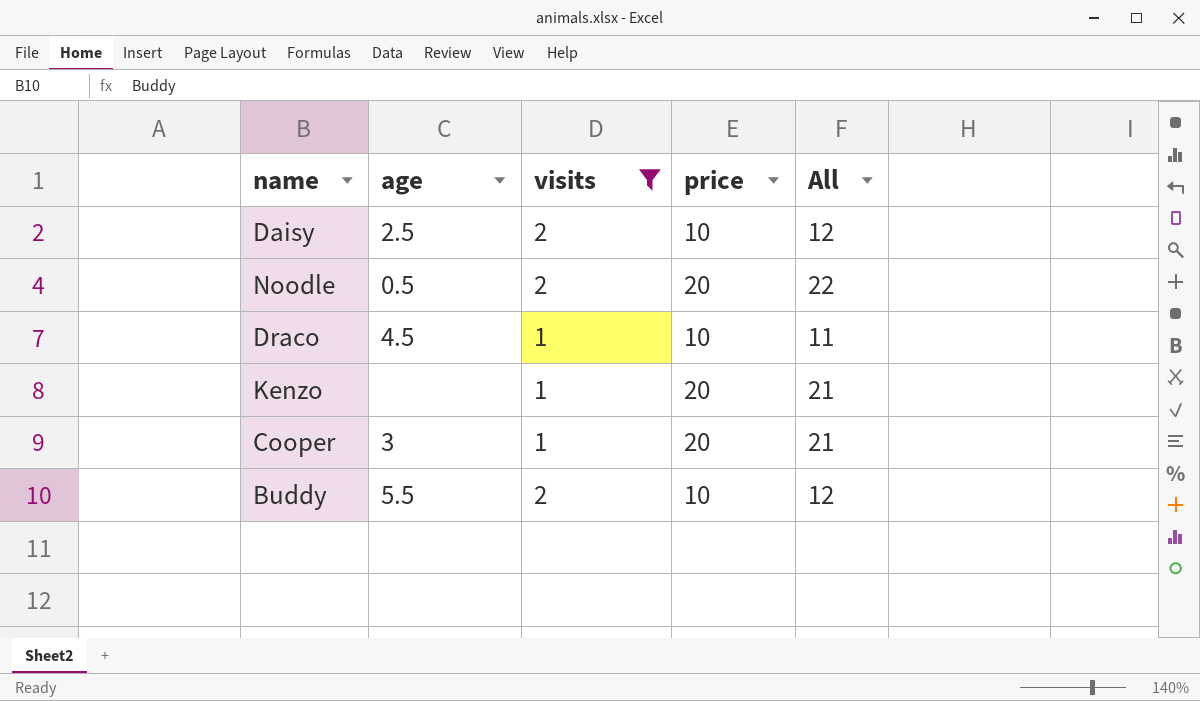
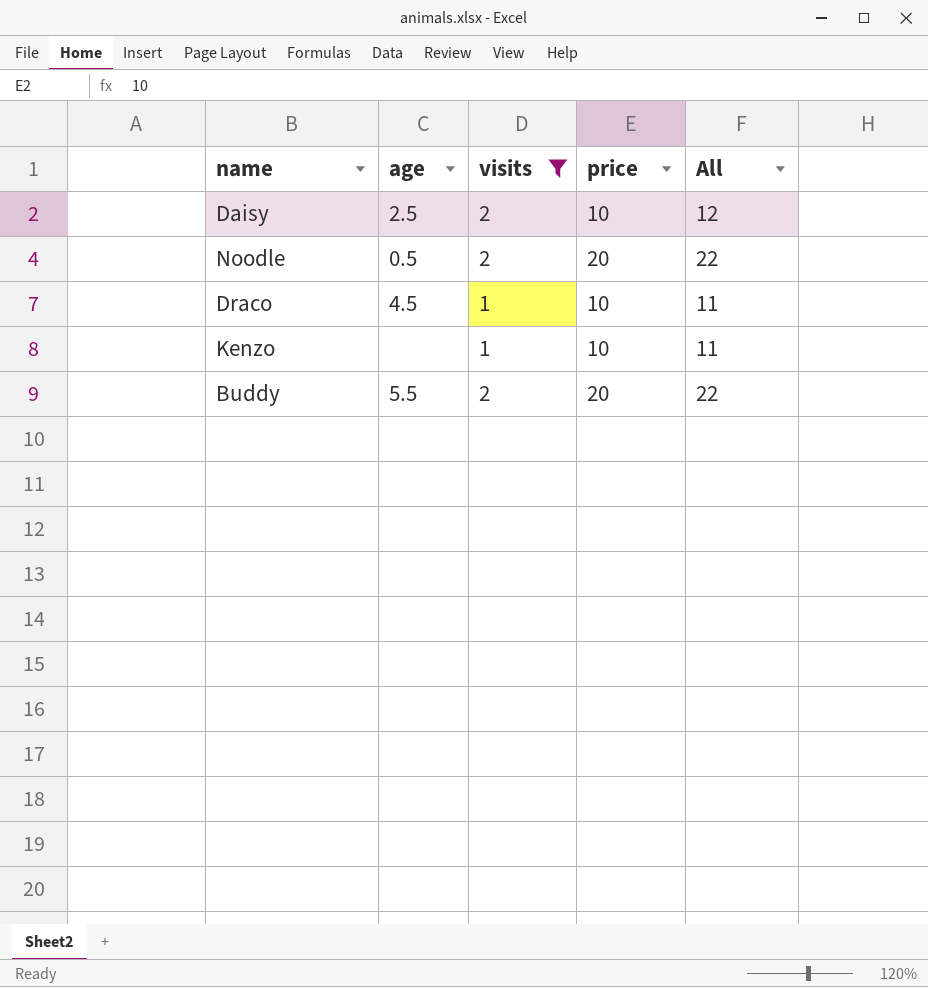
row Cooper: 3 | 1 | 20 | 21 -> none
Kenzo | price: 20 -> 10
Kenzo | All: 21 -> 11
Buddy | price: 10 -> 20
Buddy | All: 12 -> 22

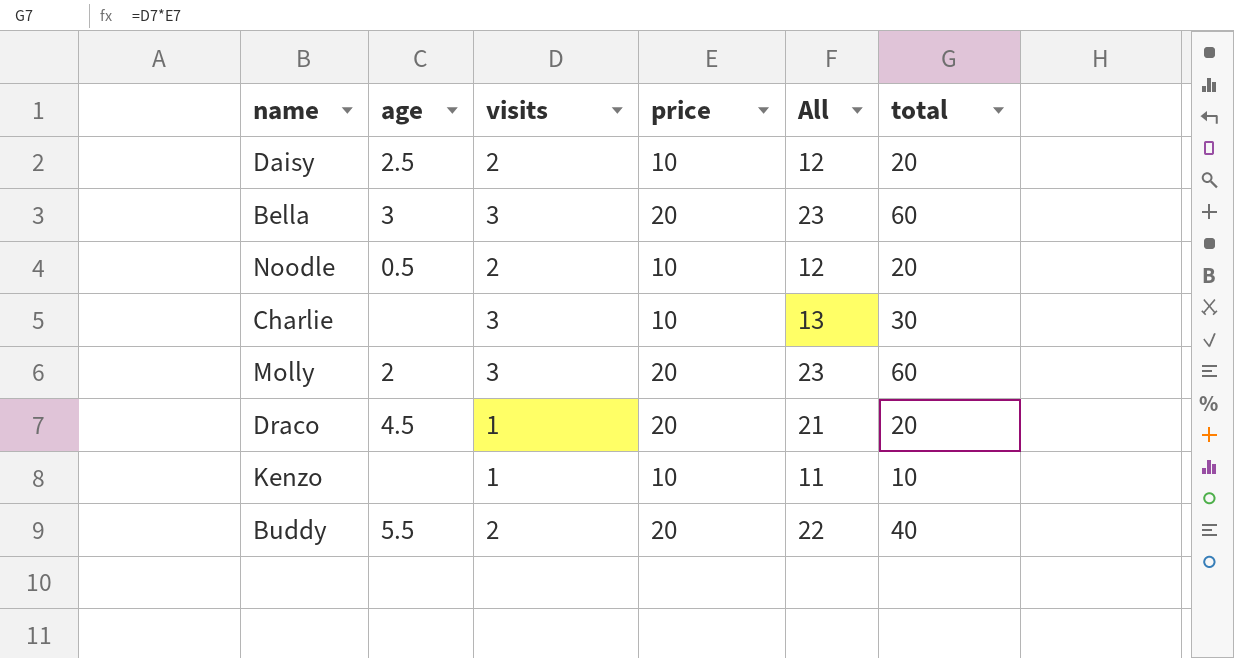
filter: visits != 3 -> none
column total | formula: none -> [visits] * [price]
Noodle | price: 20 -> 10
Noodle | All: 22 -> 12
Draco | price: 10 -> 20
Draco | All: 11 -> 21

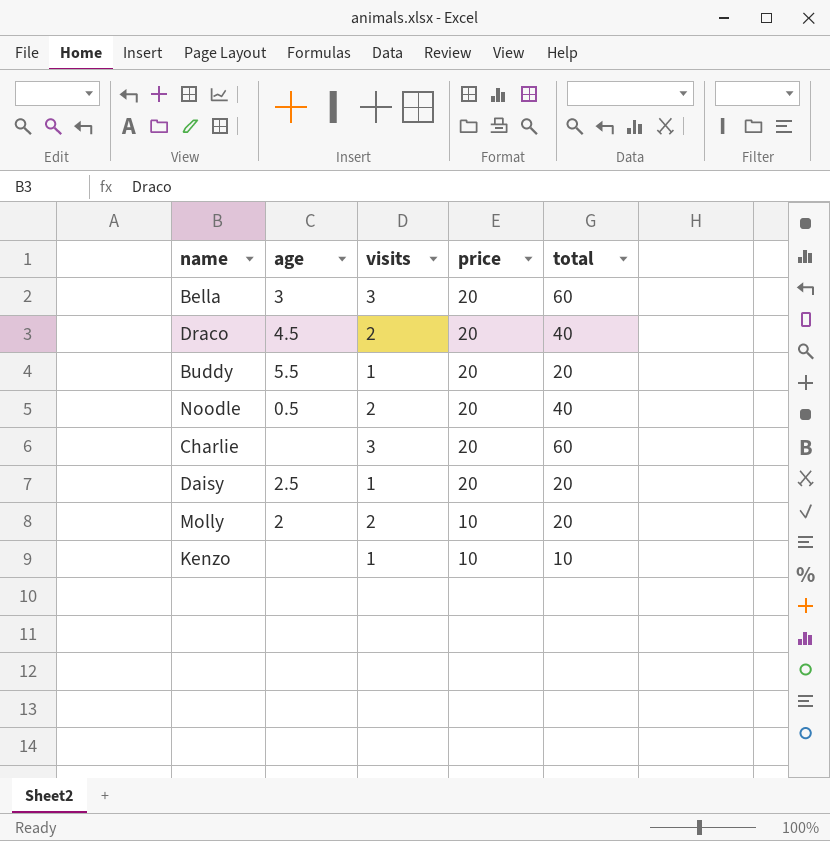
row order: none -> price descending
column All | formula: [visits] + [price] -> none
Draco | visits: 1 -> 2
Draco | total: 20 -> 40
Buddy | visits: 2 -> 1
Buddy | total: 40 -> 20
Noodle | price: 10 -> 20
Noodle | total: 20 -> 40
Charlie | price: 10 -> 20
Charlie | total: 30 -> 60
Daisy | visits: 2 -> 1
Daisy | price: 10 -> 20
Molly | visits: 3 -> 2
Molly | price: 20 -> 10
Molly | total: 60 -> 20

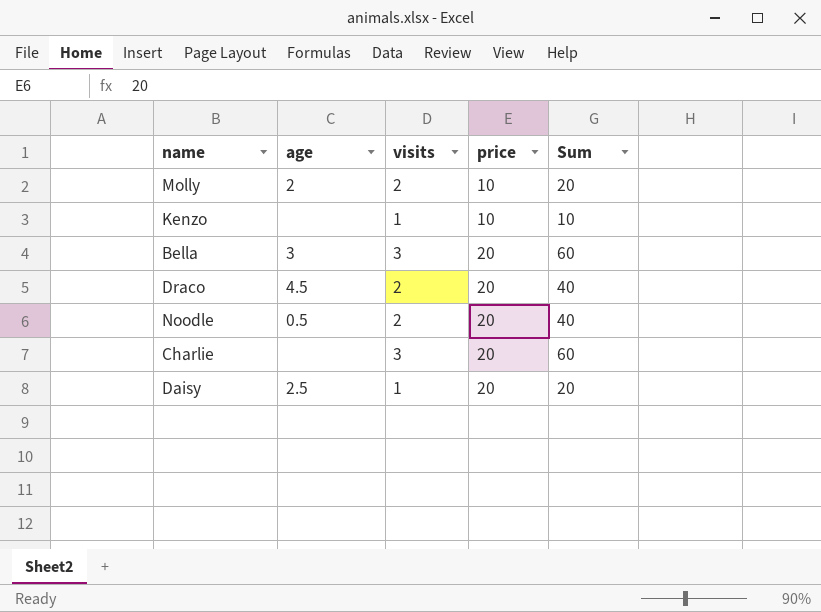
row order: price descending -> price ascending
column name: total -> Sum
row Buddy: 5.5 | 1 | 20 | 20 -> none

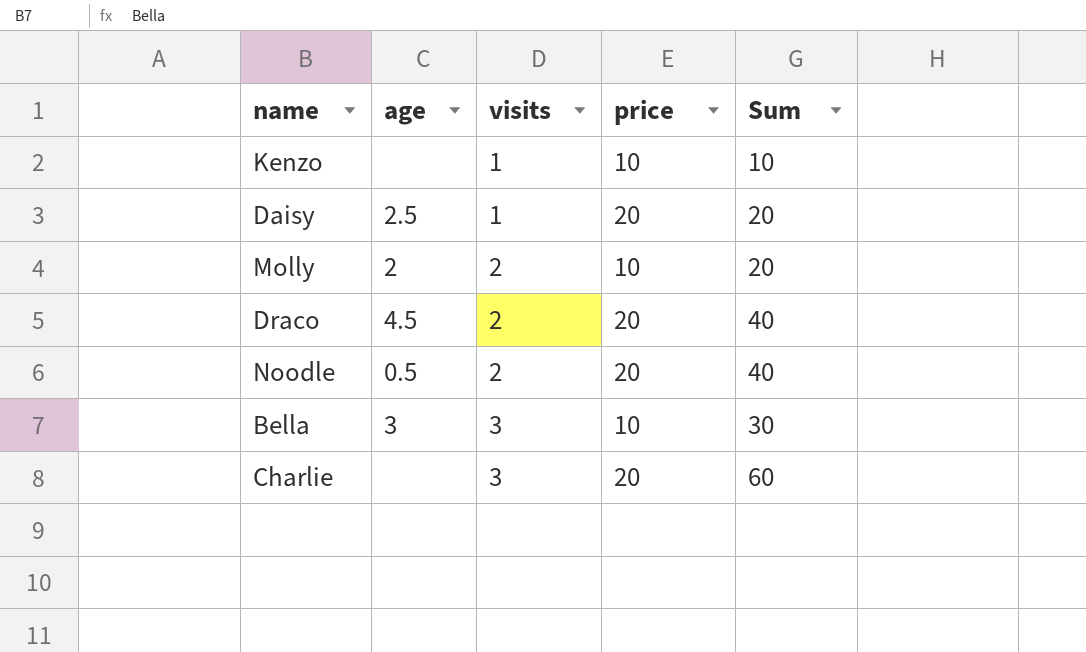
row order: price ascending -> visits ascending
Bella | price: 20 -> 10
Bella | Sum: 60 -> 30

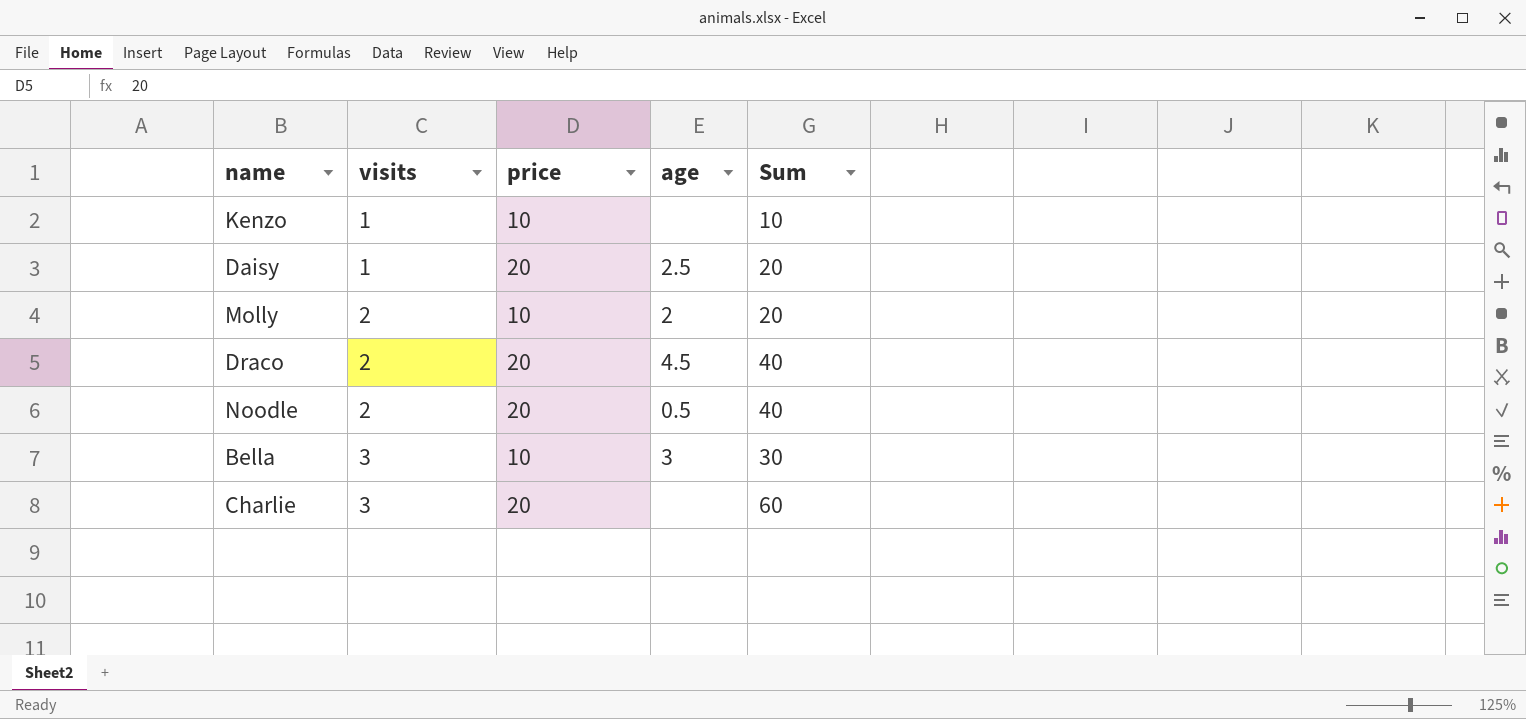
column age | position: 2 -> 4

